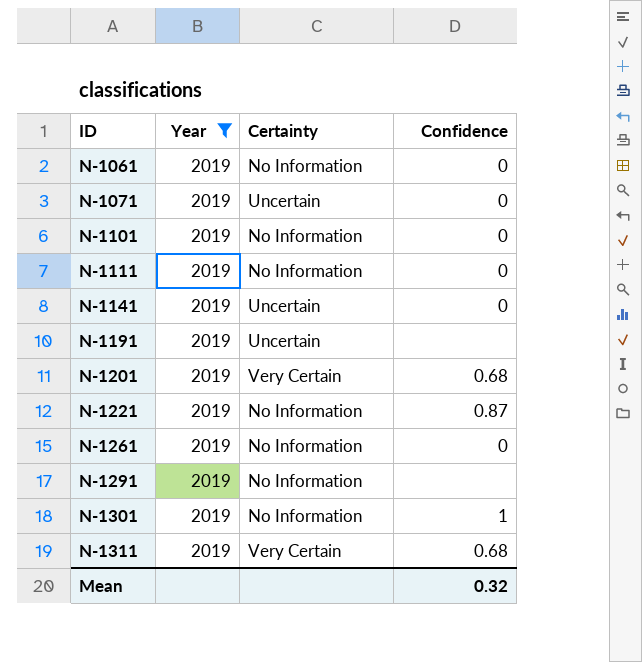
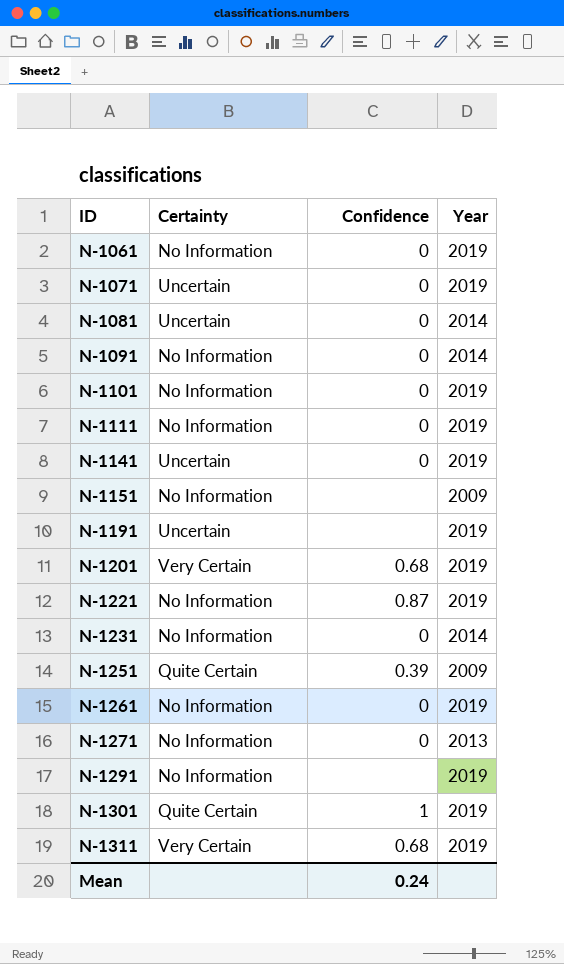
filter: Year = 2019 -> none
column Year | position: 2 -> 4
N-1301 | Certainty: No Information -> Quite Certain
Mean | Confidence: 0.32 -> 0.24

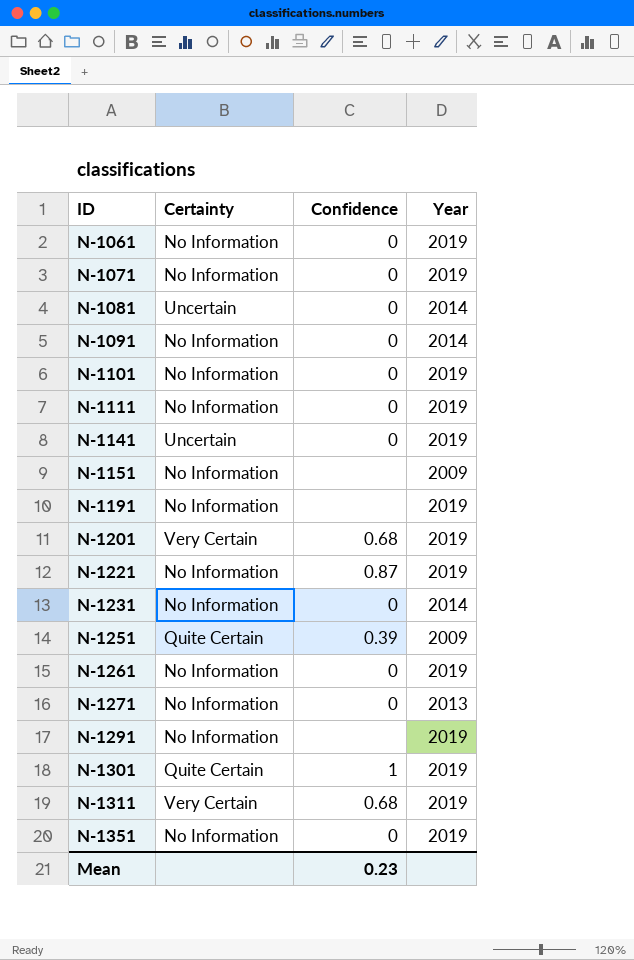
N-1071 | Certainty: Uncertain -> No Information
N-1191 | Certainty: Uncertain -> No Information
row N-1351: none -> No Information | 0 | 2019
Mean | Confidence: 0.24 -> 0.23

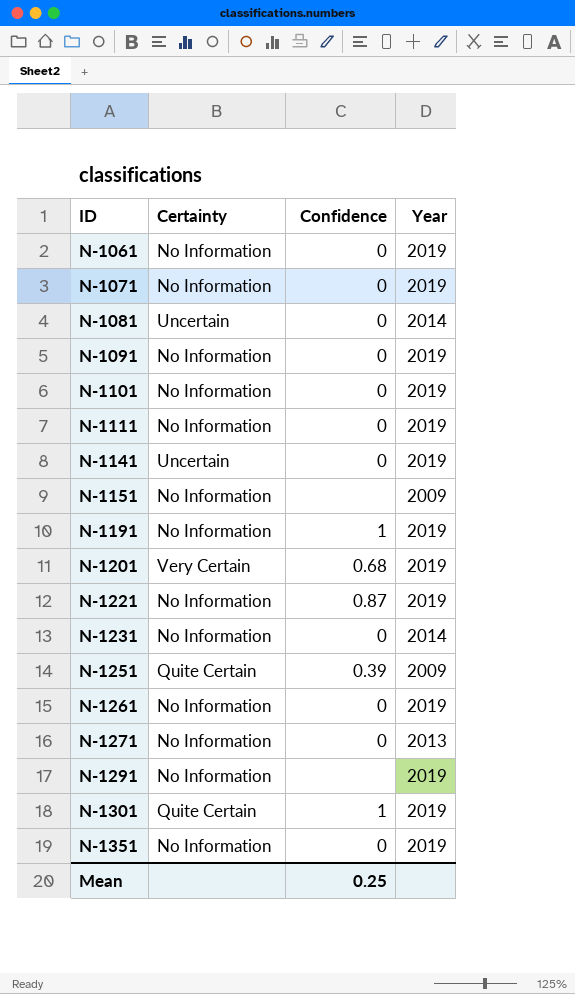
row N-1311: Very Certain | 0.68 | 2019 -> none
N-1091 | Year: 2014 -> 2019
N-1191 | Confidence: none -> 1
Mean | Confidence: 0.23 -> 0.25

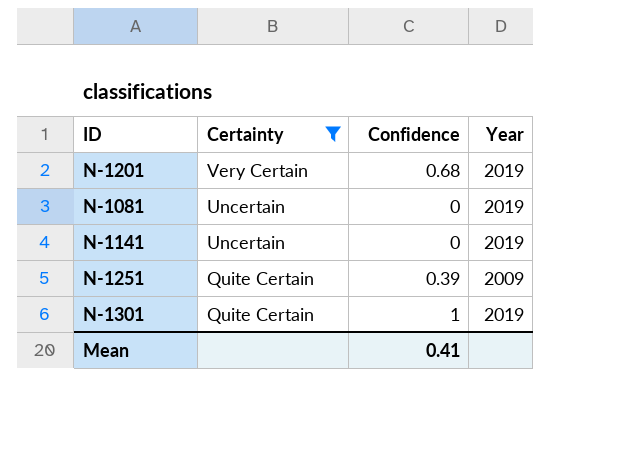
filter: none -> Certainty != No Information
row order: ID ascending -> Certainty descending
N-1081 | Year: 2014 -> 2019
Mean | Confidence: 0.25 -> 0.41

